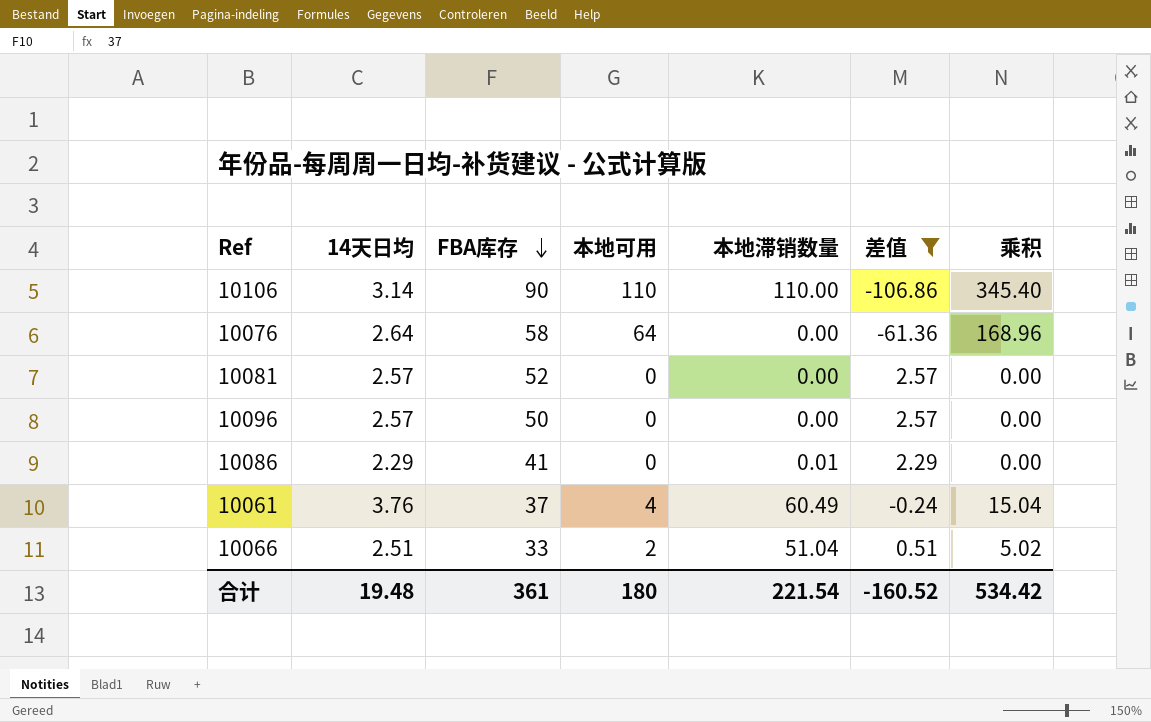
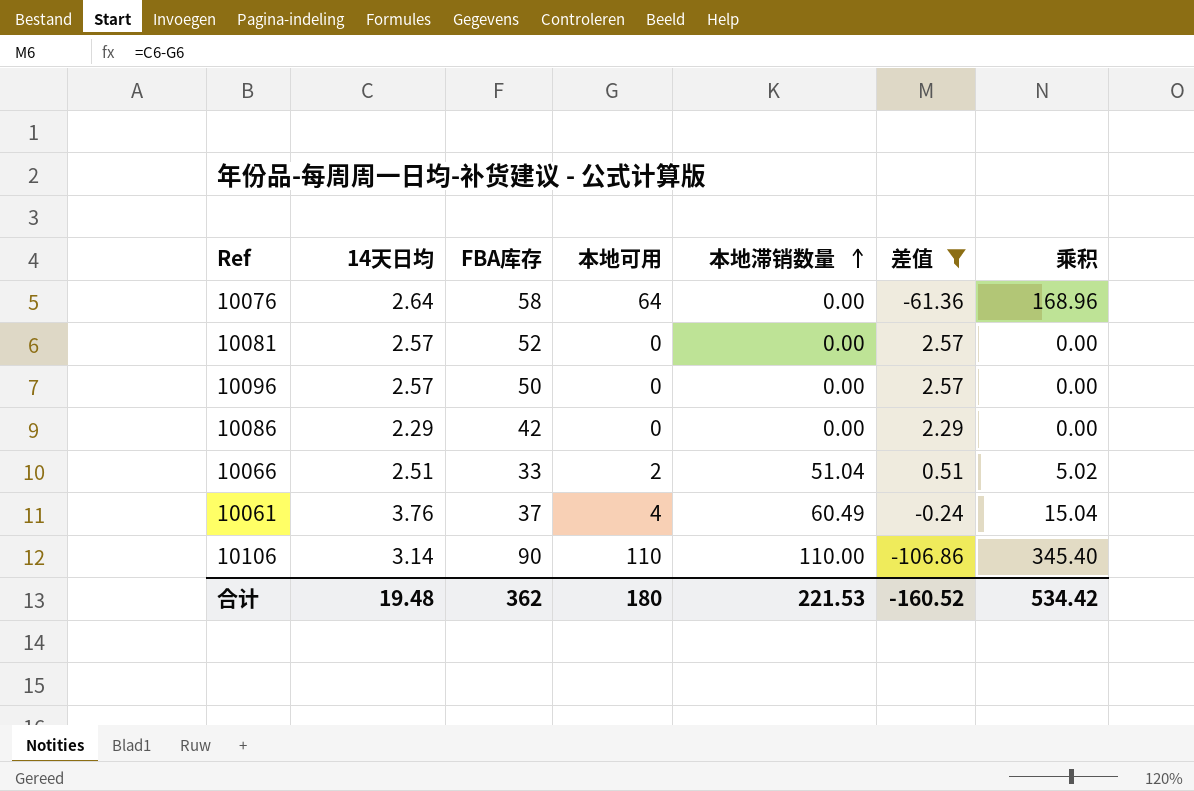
row order: FBA库存 descending -> 本地滞销数量 ascending
10086 | FBA库存: 41 -> 42
10086 | 本地滞销数量: 0.01 -> 0.00
合计 | FBA库存: 361 -> 362
合计 | 本地滞销数量: 221.54 -> 221.53

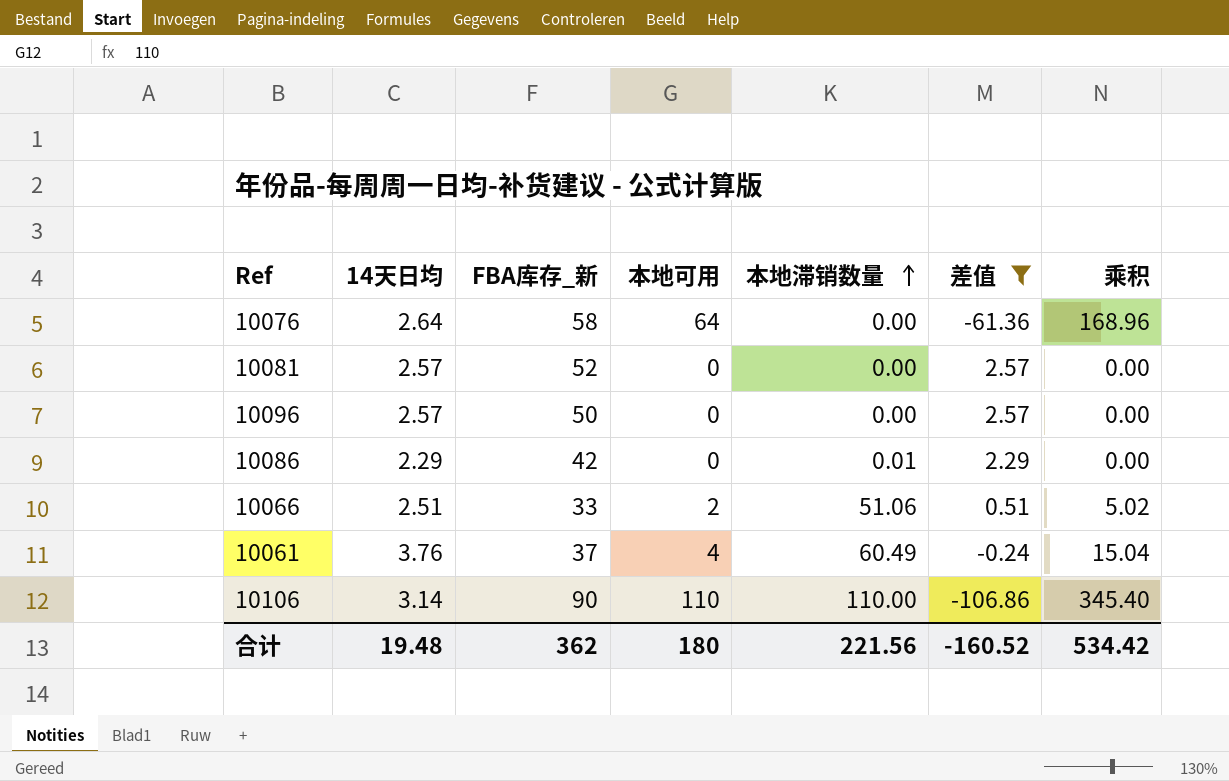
column name: FBA库存 -> FBA库存_新
10086 | 本地滞销数量: 0.00 -> 0.01
10066 | 本地滞销数量: 51.04 -> 51.06
合计 | 本地滞销数量: 221.53 -> 221.56

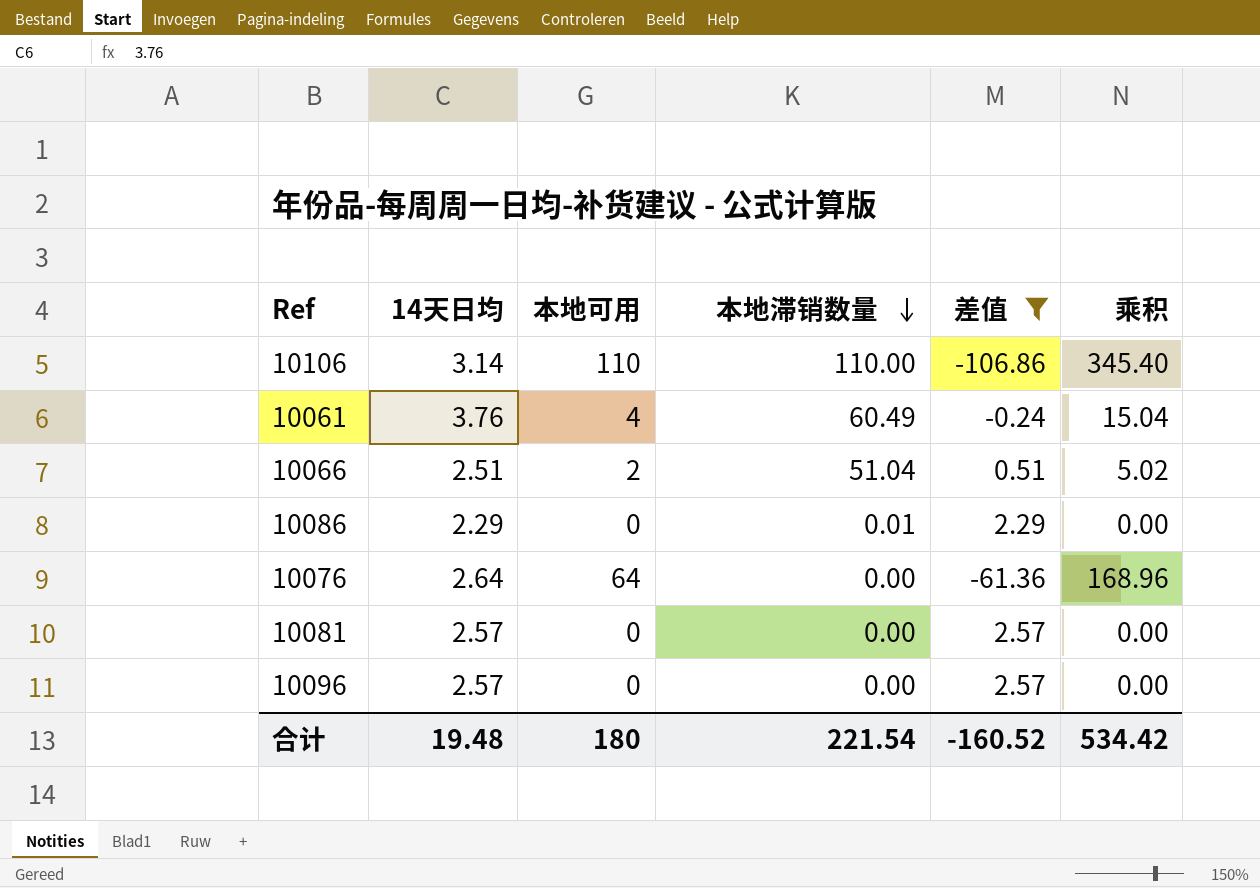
row order: 本地滞销数量 ascending -> 本地滞销数量 descending
column FBA库存_新 | position: 3 -> none
10066 | 本地滞销数量: 51.06 -> 51.04
合计 | 本地滞销数量: 221.56 -> 221.54

